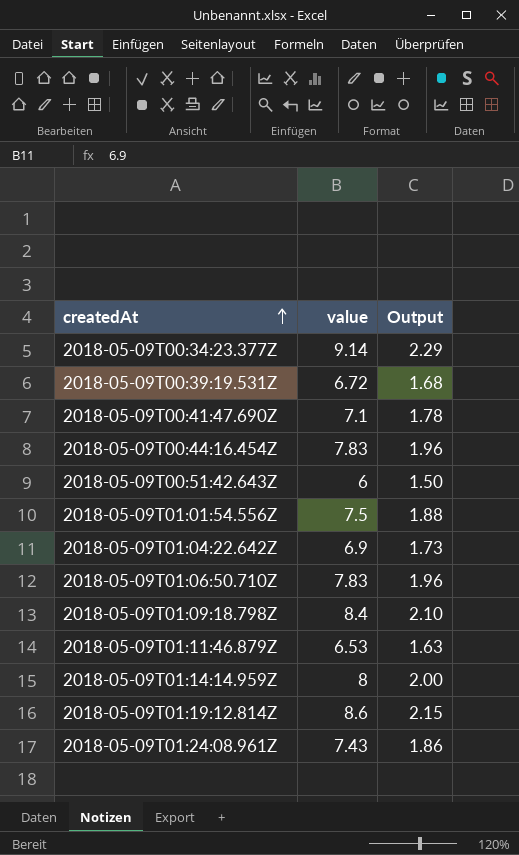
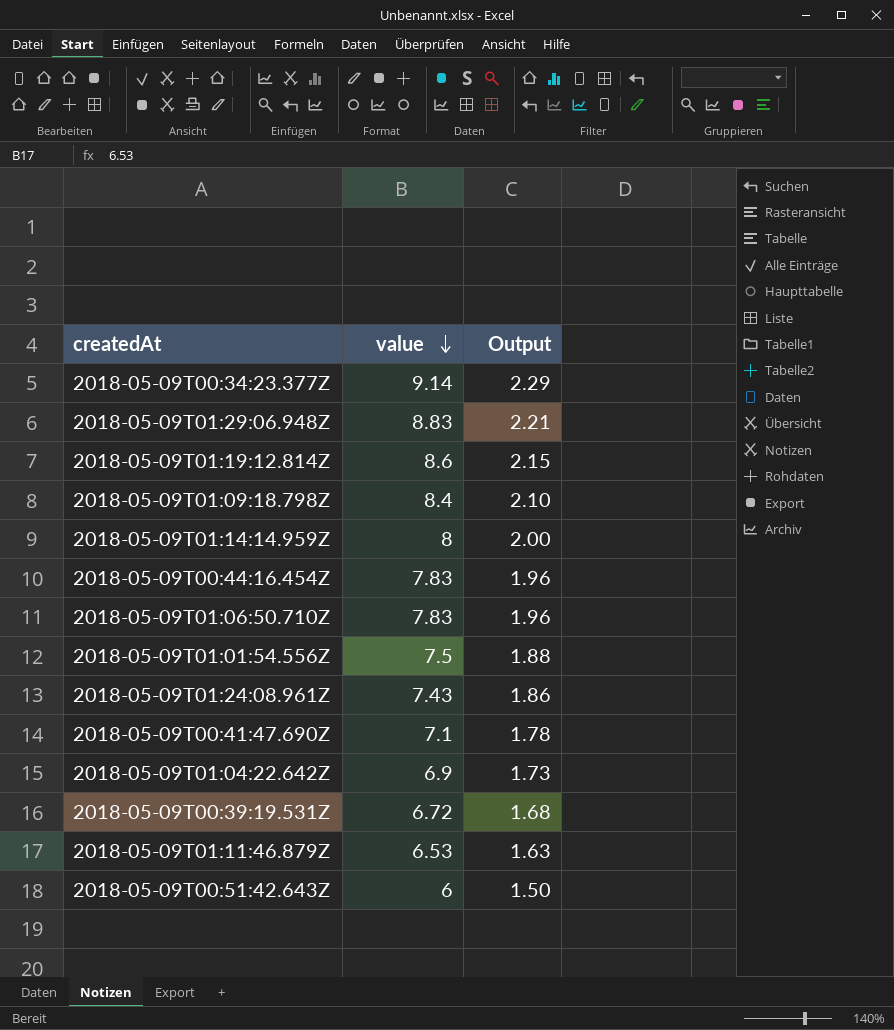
row order: createdAt ascending -> value descending
row 2018-05-09T01:29:06.948Z: none -> 8.83 | 2.21

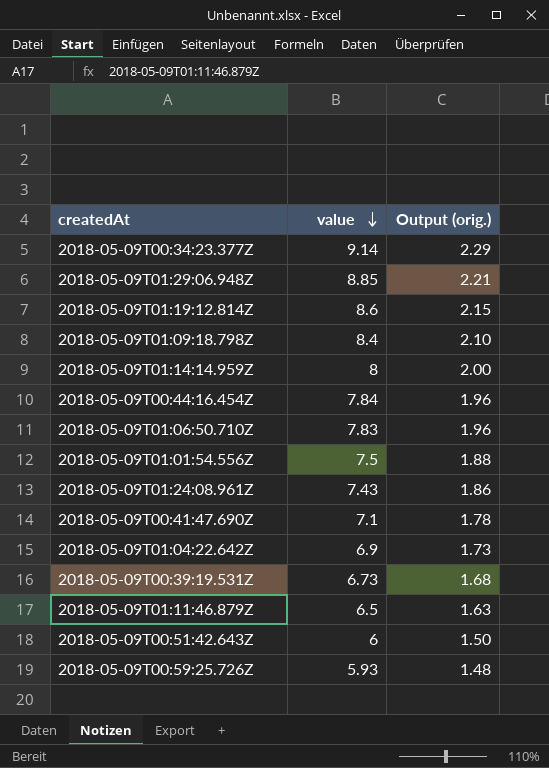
column name: Output -> Output (orig.)
2018-05-09T01:29:06.948Z | value: 8.83 -> 8.85
2018-05-09T00:44:16.454Z | value: 7.83 -> 7.84
2018-05-09T00:39:19.531Z | value: 6.72 -> 6.73
2018-05-09T01:11:46.879Z | value: 6.53 -> 6.5
row 2018-05-09T00:59:25.726Z: none -> 5.93 | 1.48

